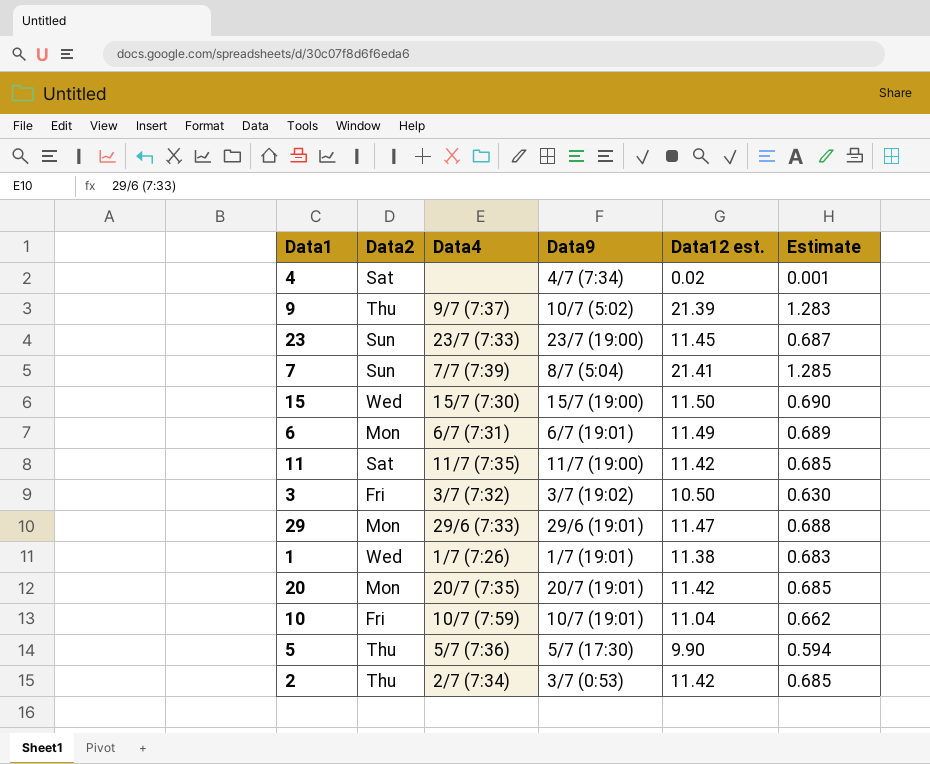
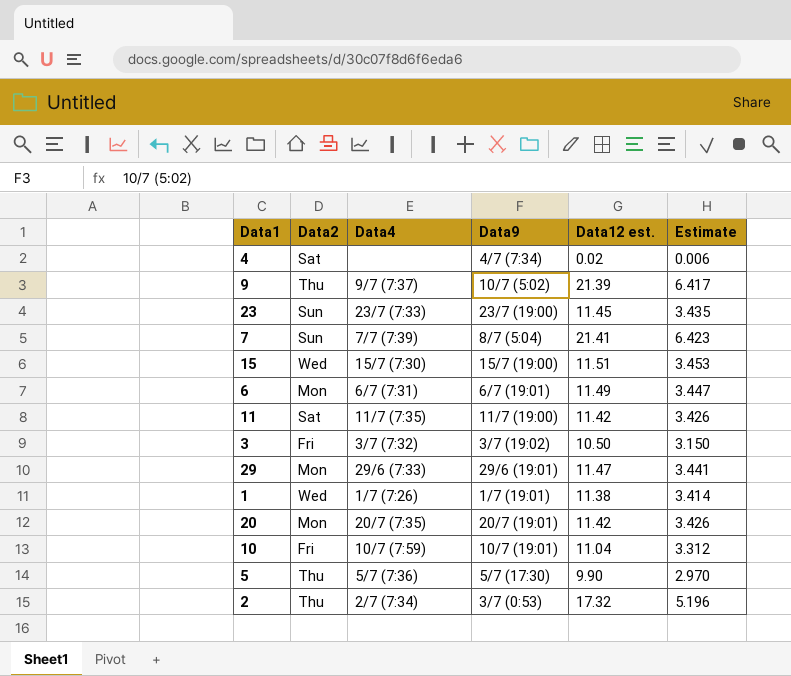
column Estimate | formula: [Data12 est.] * 0.06 -> [Data12 est.] * 0.3
15 | Data12 est.: 11.50 -> 11.51
2 | Data12 est.: 11.42 -> 17.32

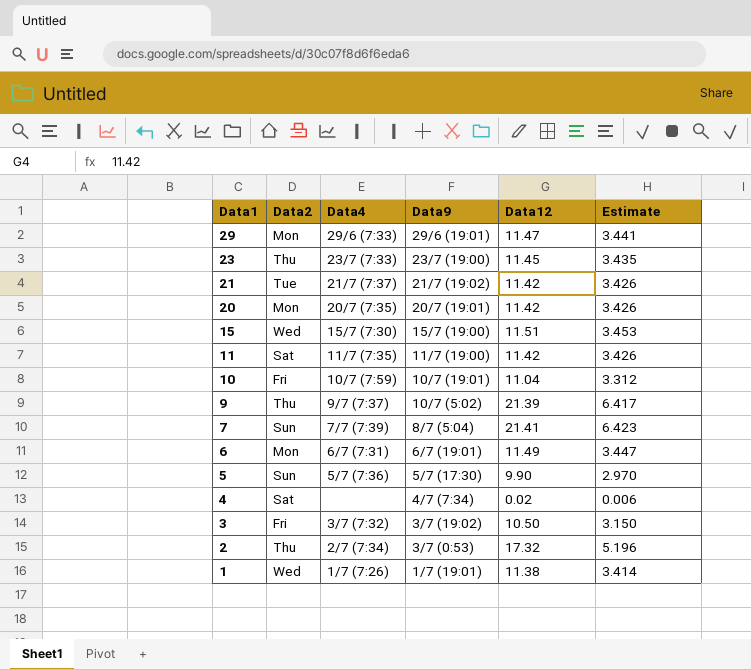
row order: none -> Data1 descending
column name: Data12 est. -> Data12
23 | Data2: Sun -> Thu
row 21: none -> Tue | 21/7 (7:37) | 21/7 (19:02) | 11.42 | 3.426
5 | Data2: Thu -> Sun

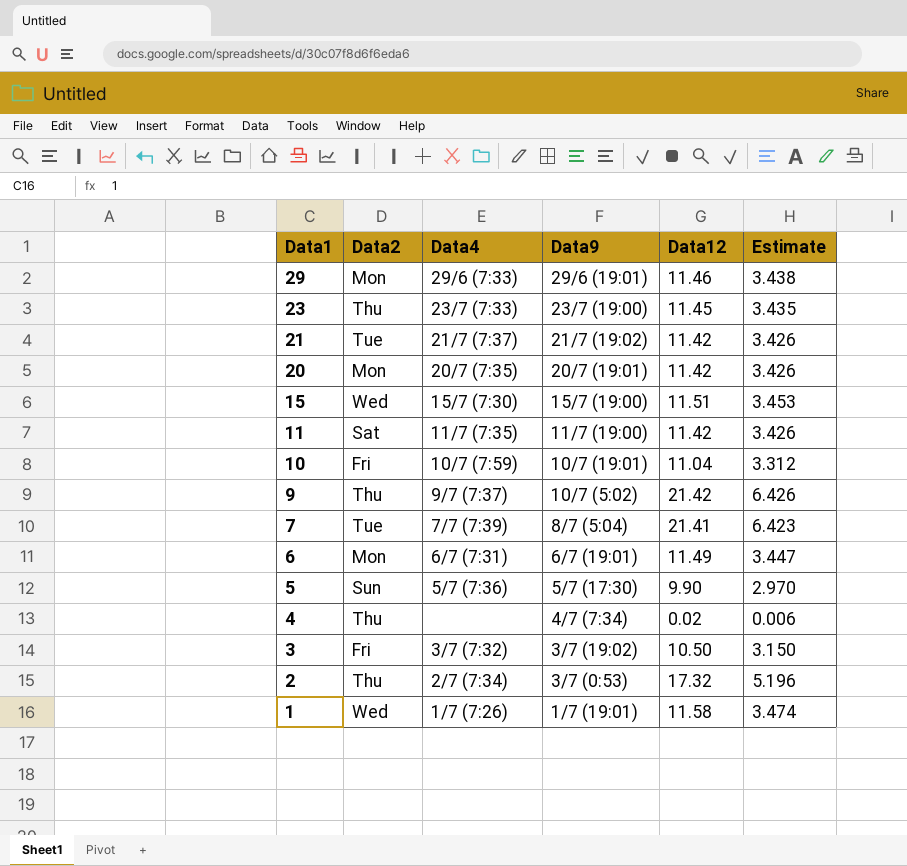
29 | Data12: 11.47 -> 11.46
29 | Estimate: 3.441 -> 3.438
9 | Data12: 21.39 -> 21.42
9 | Estimate: 6.417 -> 6.426
7 | Data2: Sun -> Tue
4 | Data2: Sat -> Thu
1 | Data12: 11.38 -> 11.58
1 | Estimate: 3.414 -> 3.474

